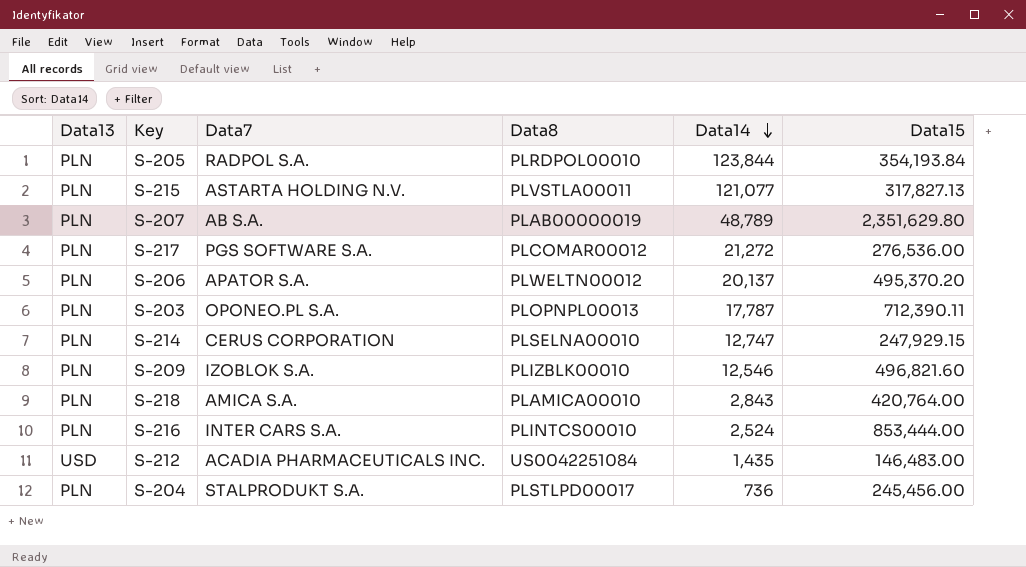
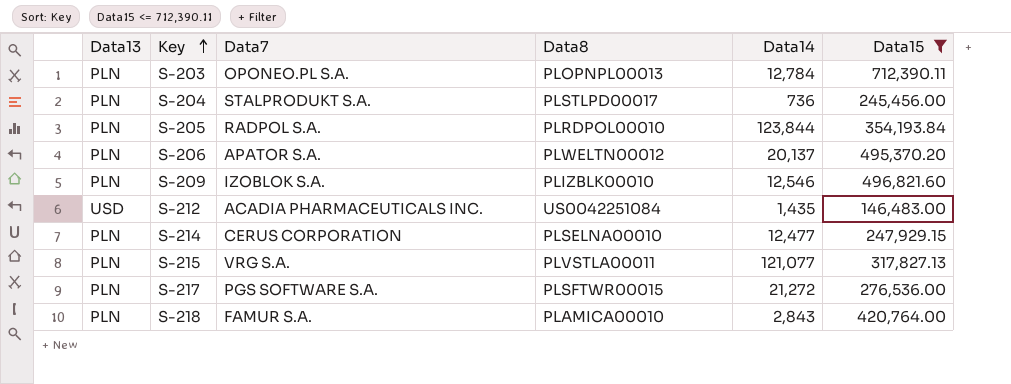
filter: none -> Data15 <= 712,390.11
row order: Data14 descending -> Key ascending
S-203 | Data14: 17,787 -> 12,784
S-214 | Data14: 12,747 -> 12,477
S-215 | Data7: ASTARTA HOLDING N.V. -> VRG S.A.
S-217 | Data8: PLCOMAR00012 -> PLSFTWR00015
S-218 | Data7: AMICA S.A. -> FAMUR S.A.

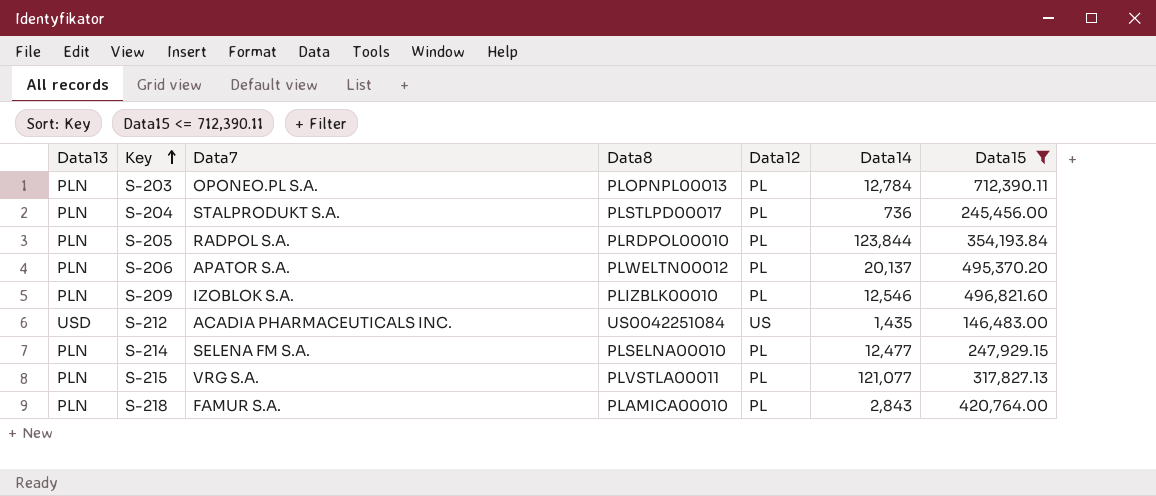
column Data12 | position: none -> 5
row S-217: PLN | PGS SOFTWARE S.A. | PLSFTWR00015 | 21,272 | 276,536.00 -> none
S-214 | Data7: CERUS CORPORATION -> SELENA FM S.A.

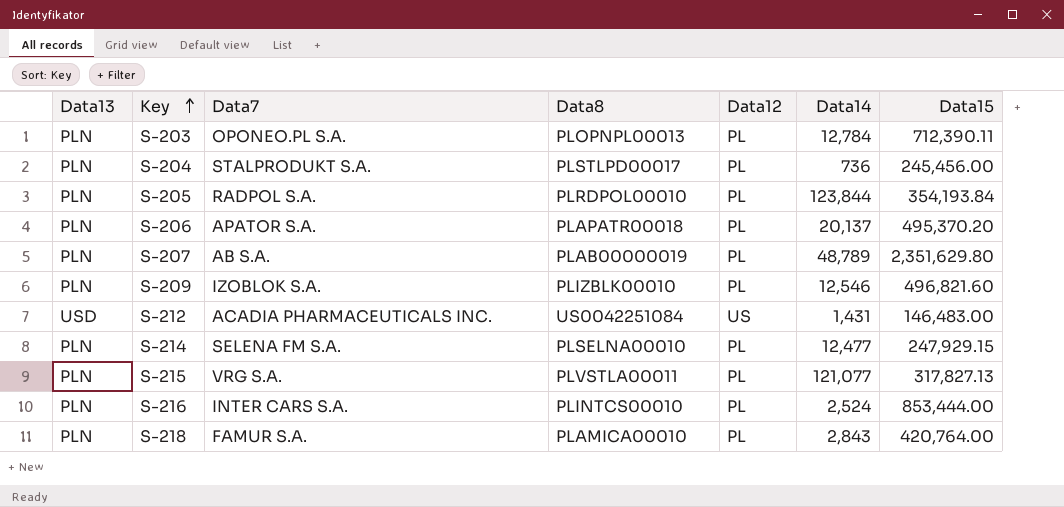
filter: Data15 <= 712,390.11 -> none
S-206 | Data8: PLWELTN00012 -> PLAPATR00018
S-212 | Data14: 1,435 -> 1,431

